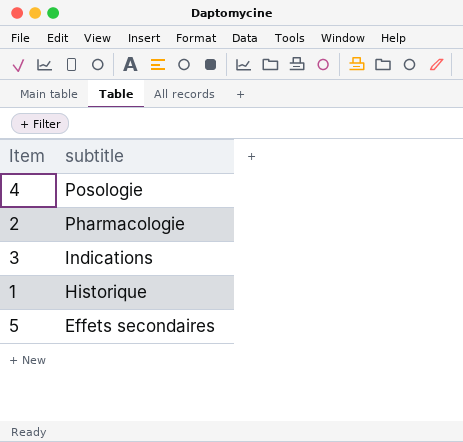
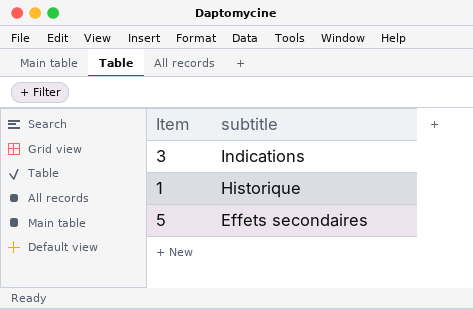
row 4: Posologie -> none
row 2: Pharmacologie -> none

